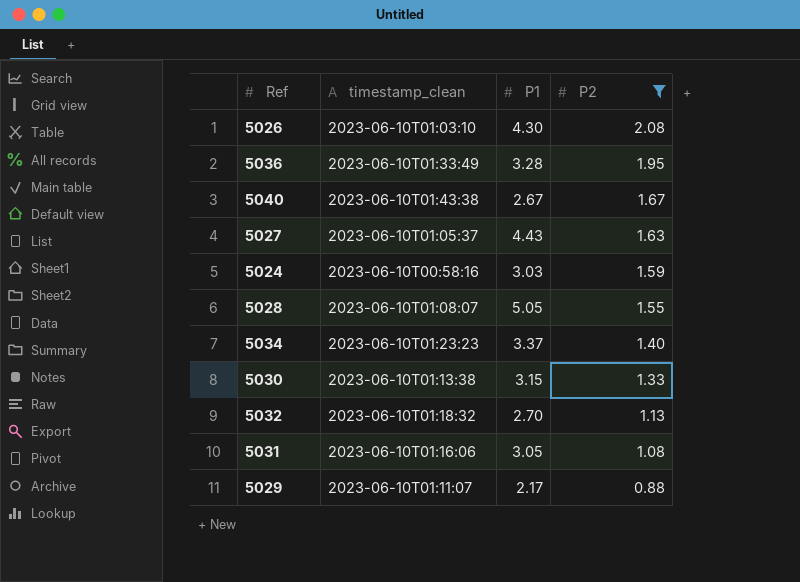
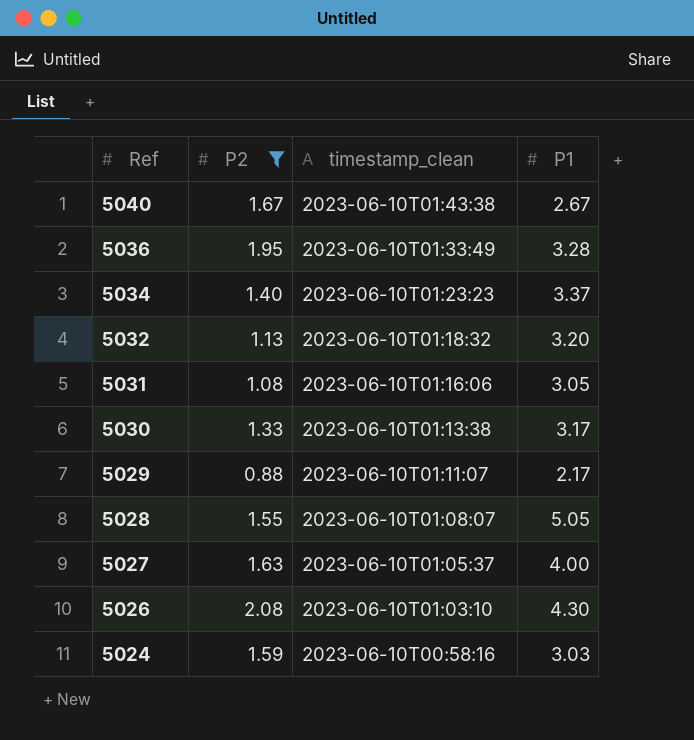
row order: P2 descending -> Ref descending
column P2 | position: 4 -> 2
5032 | P1: 2.70 -> 3.20
5030 | P1: 3.15 -> 3.17
5027 | P1: 4.43 -> 4.00

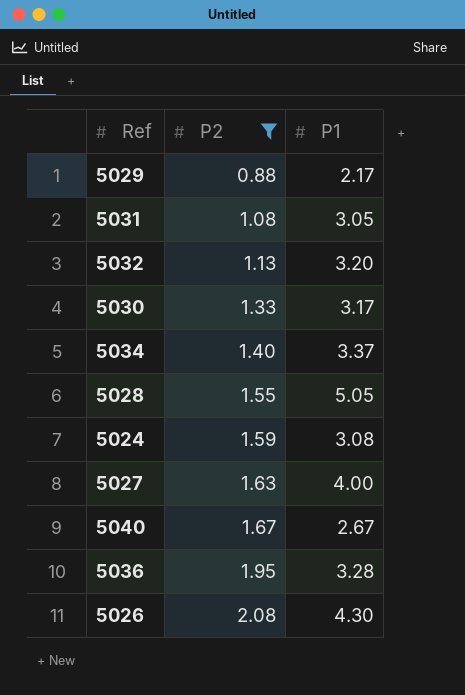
row order: Ref descending -> P2 ascending
column timestamp_clean | position: 3 -> none
5024 | P1: 3.03 -> 3.08

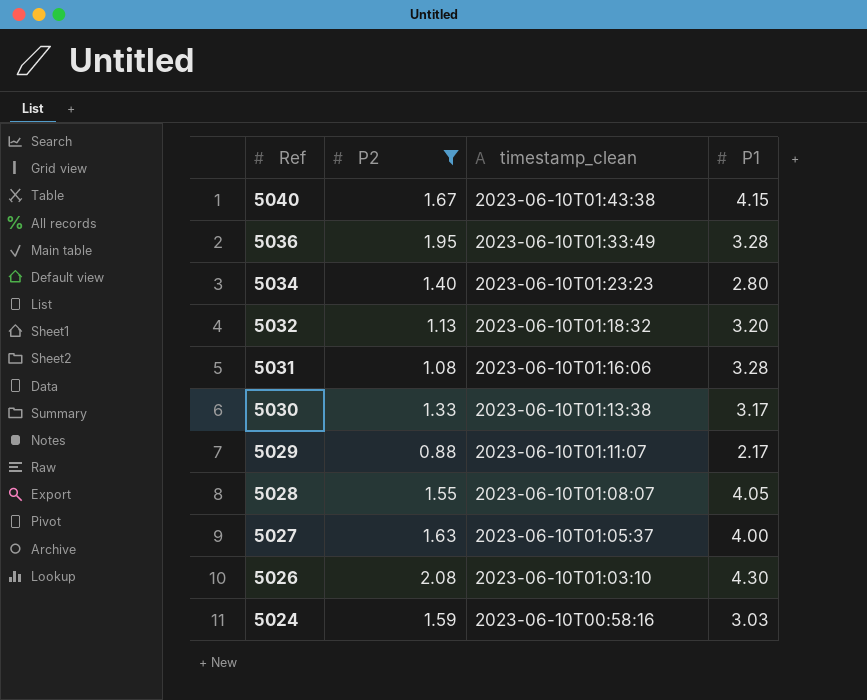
row order: P2 ascending -> Ref descending
column timestamp_clean | position: none -> 3
5040 | P1: 2.67 -> 4.15
5034 | P1: 3.37 -> 2.80
5031 | P1: 3.05 -> 3.28
5028 | P1: 5.05 -> 4.05
5024 | P1: 3.08 -> 3.03

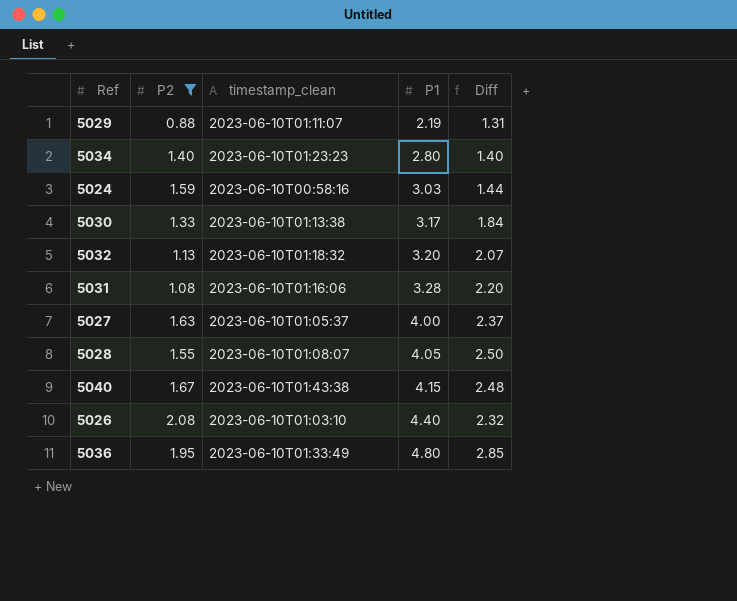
row order: Ref descending -> P1 ascending
column Diff | formula: none -> [P1] - [P2]
5029 | P1: 2.17 -> 2.19
5026 | P1: 4.30 -> 4.40
5036 | P1: 3.28 -> 4.80

